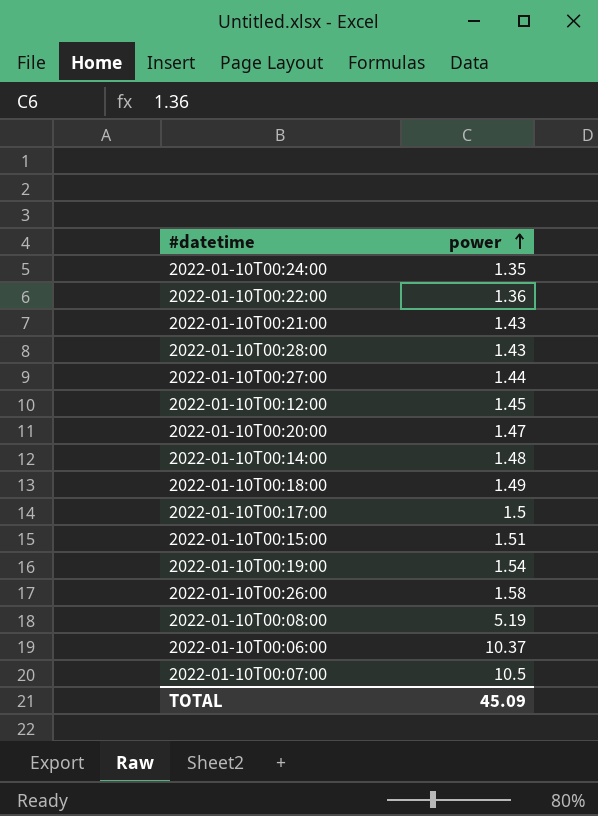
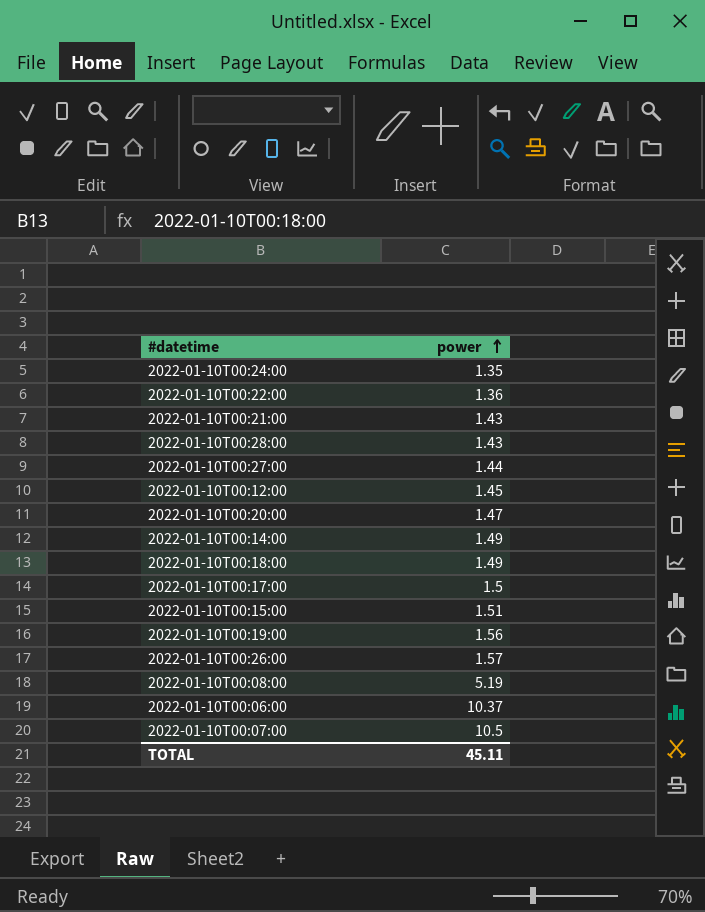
2022-01-10T00:14:00 | power: 1.48 -> 1.49
2022-01-10T00:19:00 | power: 1.54 -> 1.56
2022-01-10T00:26:00 | power: 1.58 -> 1.57
TOTAL | power: 45.09 -> 45.11

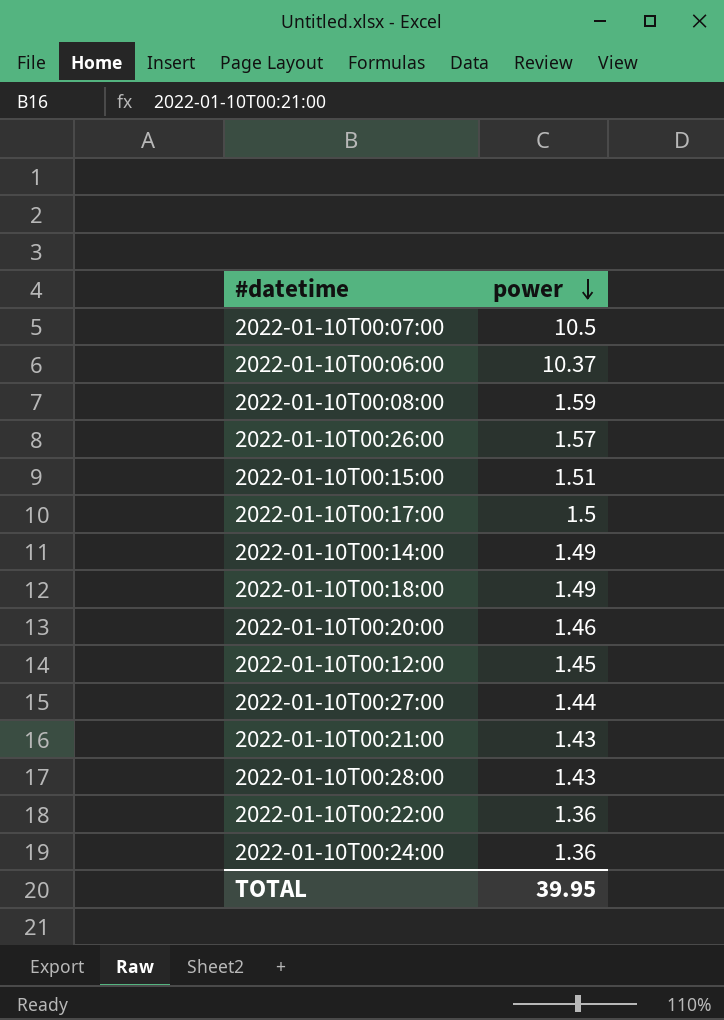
row order: power ascending -> power descending
row 2022-01-10T00:19:00: 1.56 -> none
2022-01-10T00:08:00 | power: 5.19 -> 1.59
2022-01-10T00:20:00 | power: 1.47 -> 1.46
2022-01-10T00:24:00 | power: 1.35 -> 1.36
TOTAL | power: 45.11 -> 39.95

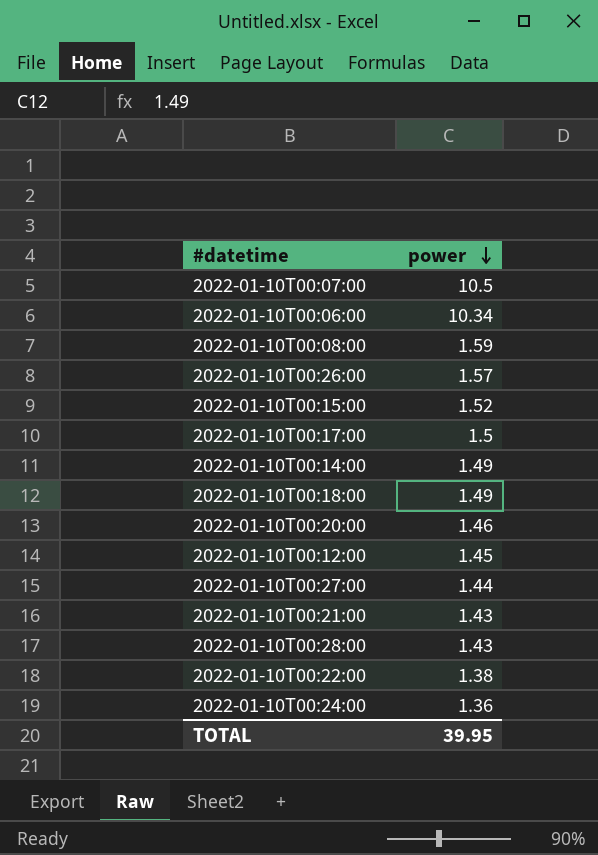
2022-01-10T00:06:00 | power: 10.37 -> 10.34
2022-01-10T00:15:00 | power: 1.51 -> 1.52
2022-01-10T00:22:00 | power: 1.36 -> 1.38

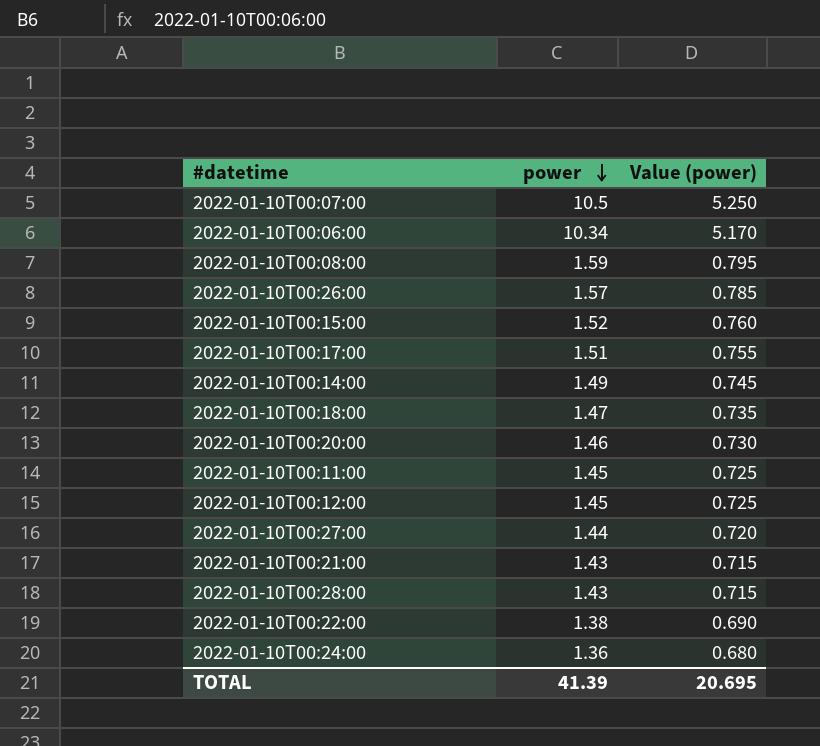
column Value (power) | formula: none -> [power] * 0.5
2022-01-10T00:17:00 | power: 1.5 -> 1.51
2022-01-10T00:18:00 | power: 1.49 -> 1.47
row 2022-01-10T00:11:00: none -> 1.45 | 0.725
TOTAL | power: 39.95 -> 41.39

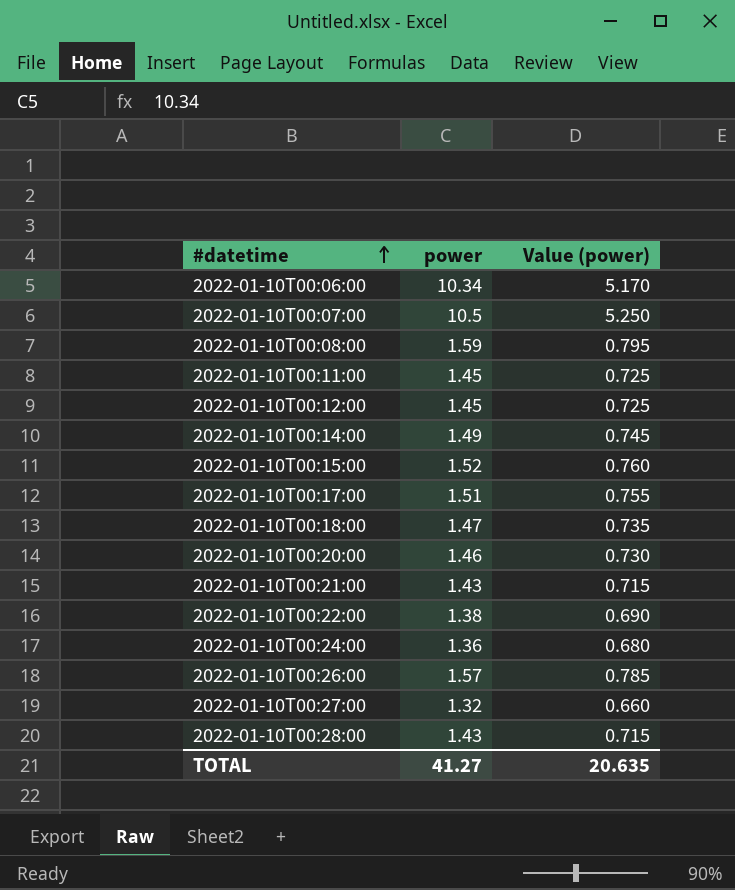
row order: power descending -> #datetime ascending
2022-01-10T00:27:00 | power: 1.44 -> 1.32
2022-01-10T00:27:00 | Value (power): 0.720 -> 0.660
TOTAL | power: 41.39 -> 41.27
TOTAL | Value (power): 20.695 -> 20.635

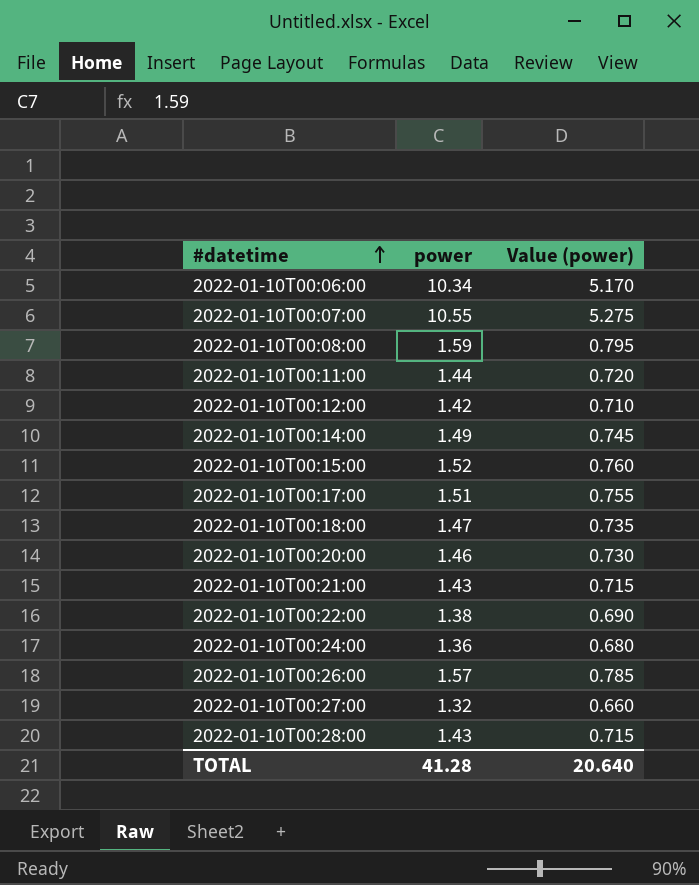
2022-01-10T00:07:00 | power: 10.5 -> 10.55
2022-01-10T00:07:00 | Value (power): 5.250 -> 5.275
2022-01-10T00:11:00 | power: 1.45 -> 1.44
2022-01-10T00:11:00 | Value (power): 0.725 -> 0.720
2022-01-10T00:12:00 | power: 1.45 -> 1.42
2022-01-10T00:12:00 | Value (power): 0.725 -> 0.710
TOTAL | power: 41.27 -> 41.28
TOTAL | Value (power): 20.635 -> 20.640

